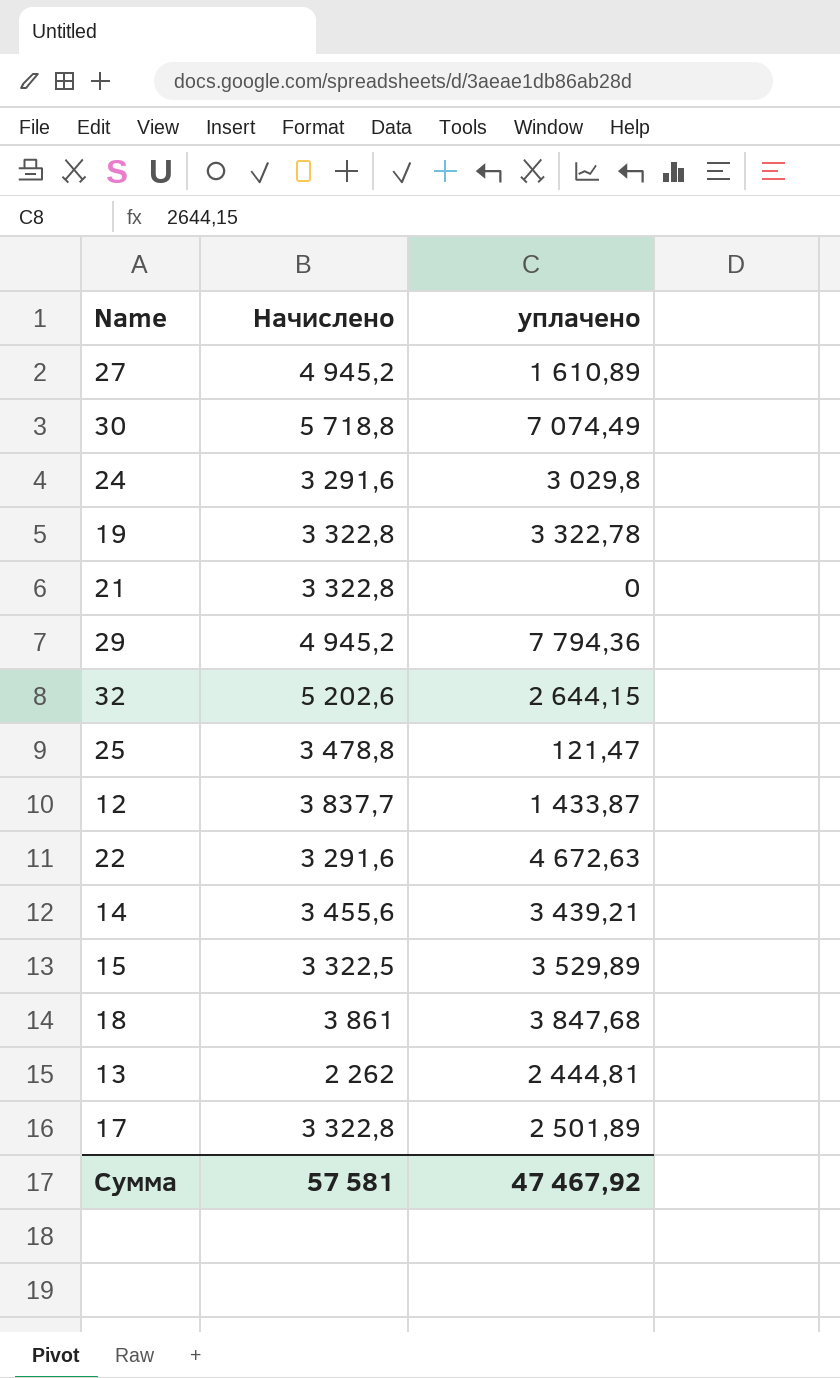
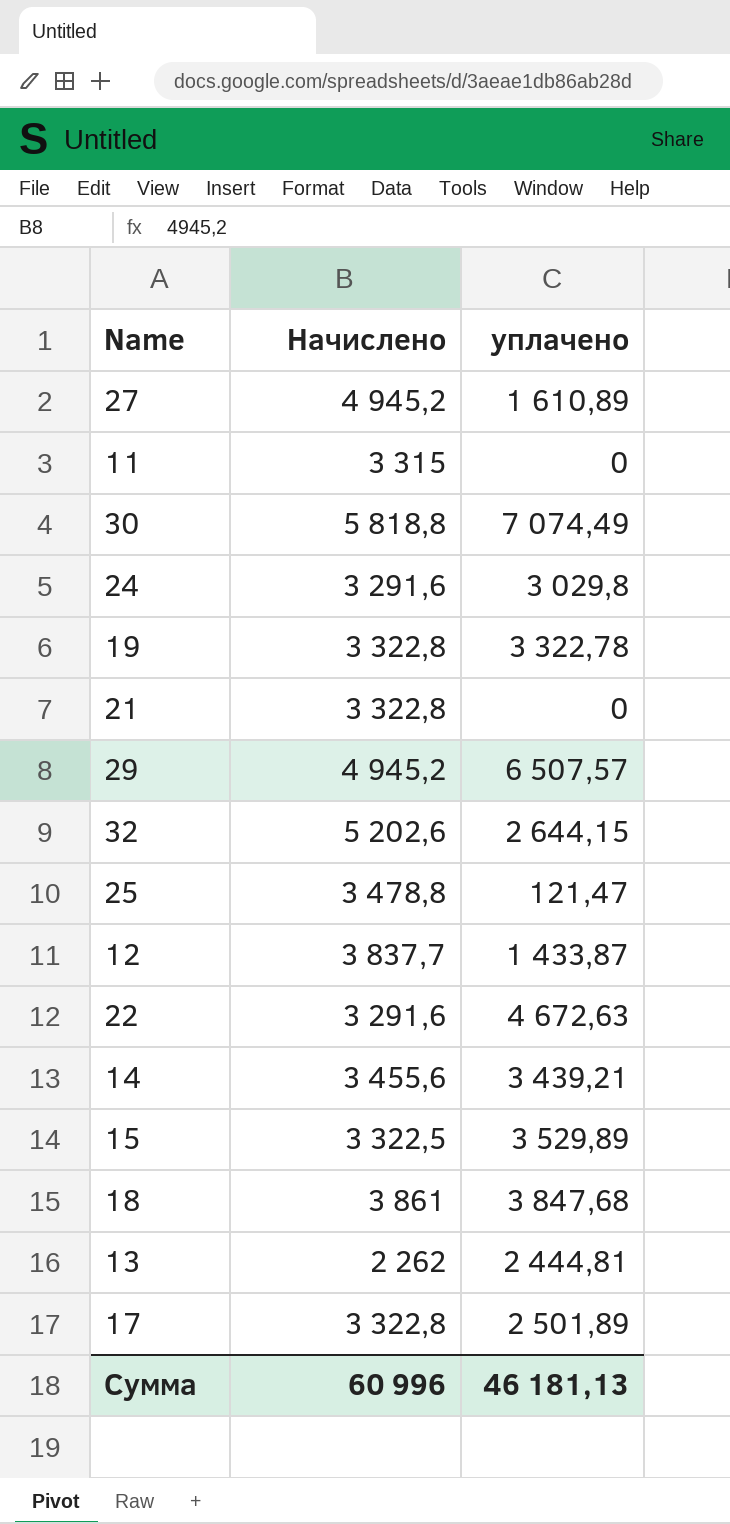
row 11: none -> 3 315 | 0
30 | Начислено: 5 718,8 -> 5 818,8
29 | уплачено: 7 794,36 -> 6 507,57
Сумма | Начислено: 57 581 -> 60 996
Сумма | уплачено: 47 467,92 -> 46 181,13

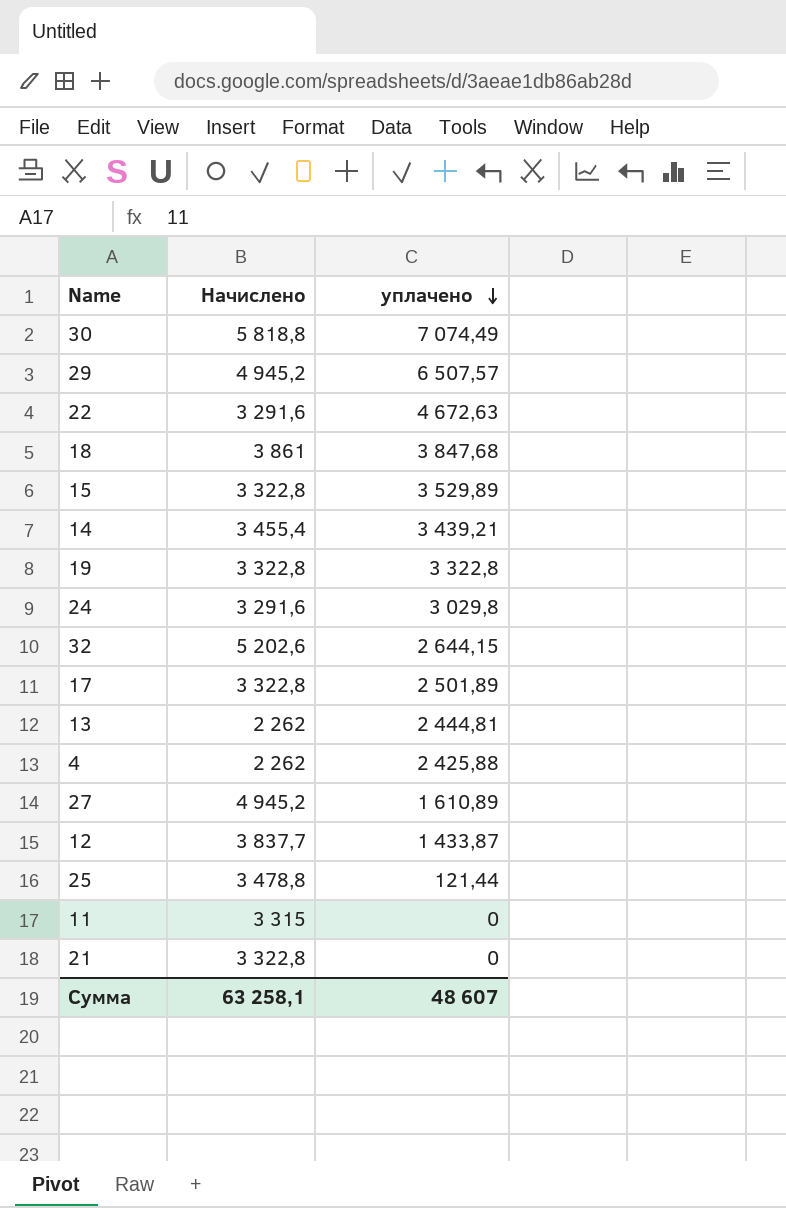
row order: none -> уплачено descending
15 | Начислено: 3 322,5 -> 3 322,8
14 | Начислено: 3 455,6 -> 3 455,4
19 | уплачено: 3 322,78 -> 3 322,8
row 4: none -> 2 262 | 2 425,88
25 | уплачено: 121,47 -> 121,44
Сумма | Начислено: 60 996 -> 63 258,1
Сумма | уплачено: 46 181,13 -> 48 607

